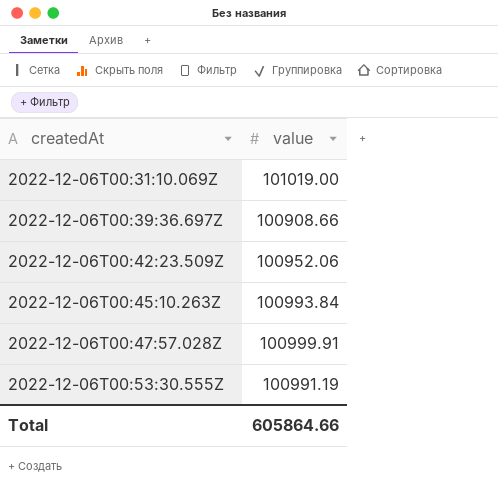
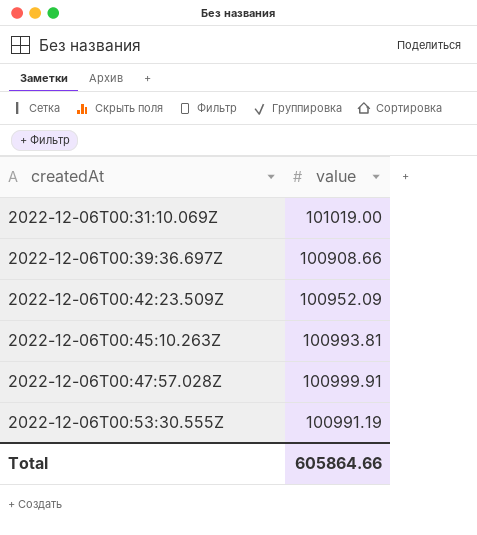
2022-12-06T00:42:23.509Z | value: 100952.06 -> 100952.09
2022-12-06T00:45:10.263Z | value: 100993.84 -> 100993.81

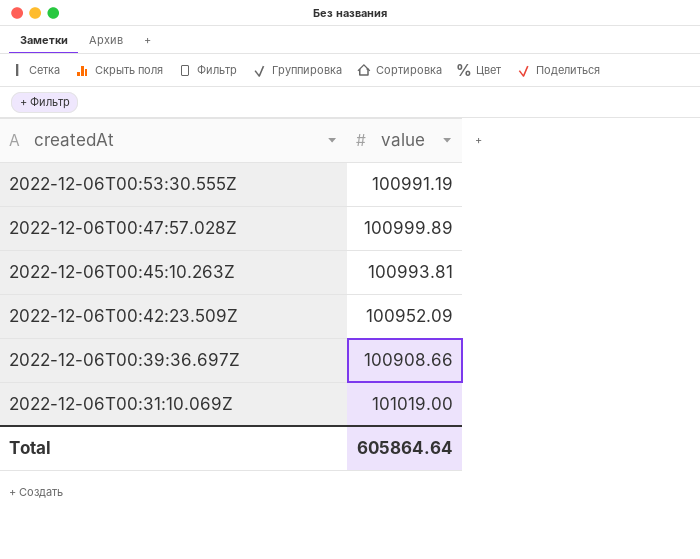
row order: createdAt ascending -> createdAt descending
2022-12-06T00:47:57.028Z | value: 100999.91 -> 100999.89
Total | value: 605864.66 -> 605864.64

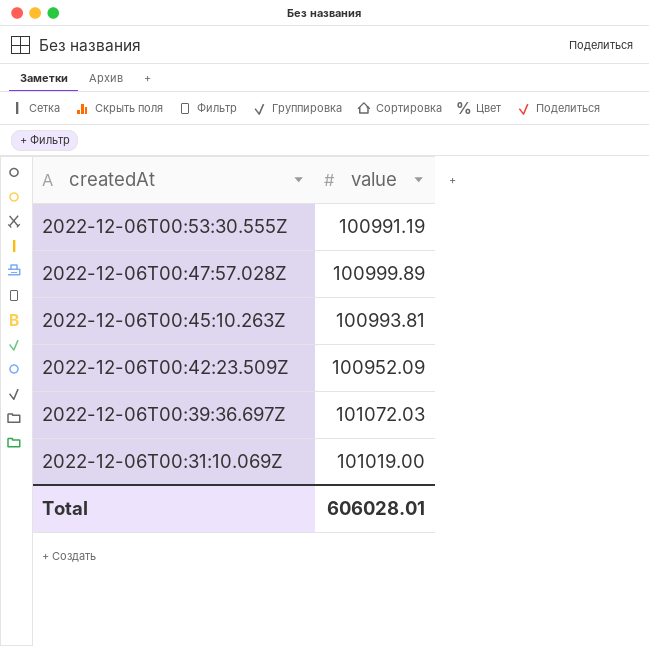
2022-12-06T00:39:36.697Z | value: 100908.66 -> 101072.03
Total | value: 605864.64 -> 606028.01

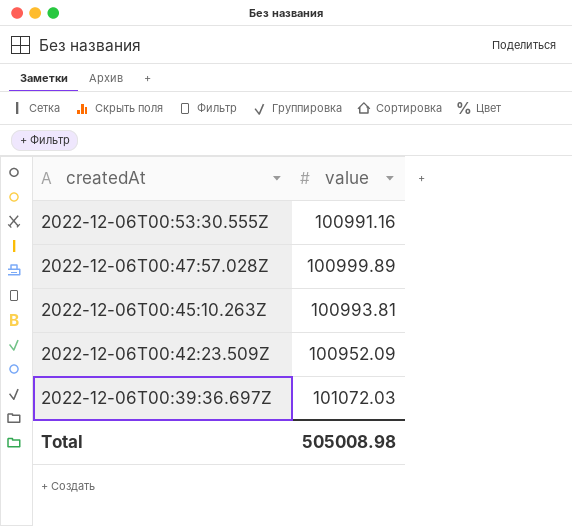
row 2022-12-06T00:31:10.069Z: 101019.00 -> none
2022-12-06T00:53:30.555Z | value: 100991.19 -> 100991.16
Total | value: 606028.01 -> 505008.98

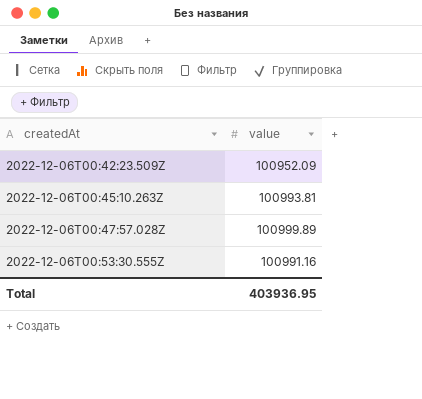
row order: createdAt descending -> createdAt ascending
row 2022-12-06T00:39:36.697Z: 101072.03 -> none
Total | value: 505008.98 -> 403936.95

